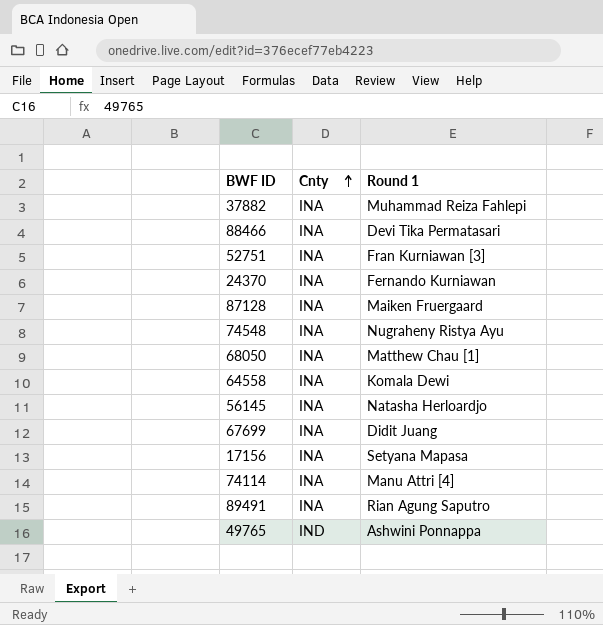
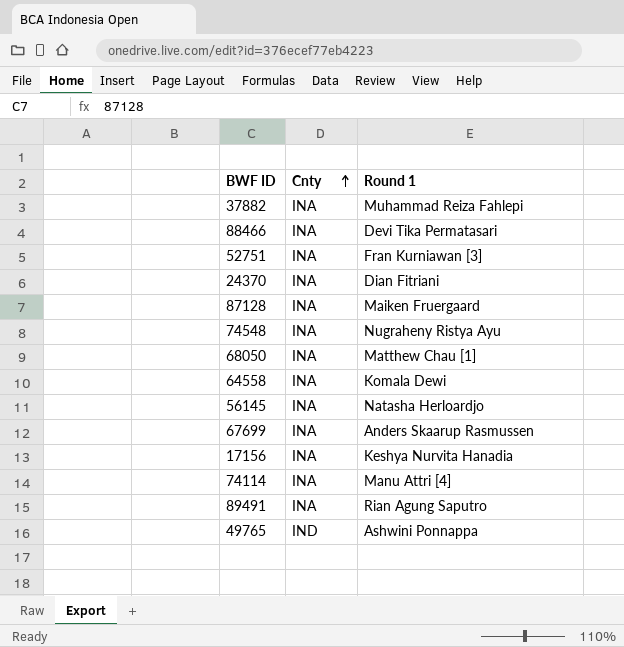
24370 | Round 1: Fernando Kurniawan -> Dian Fitriani
67699 | Round 1: Didit Juang -> Anders Skaarup Rasmussen
17156 | Round 1: Setyana Mapasa -> Keshya Nurvita Hanadia

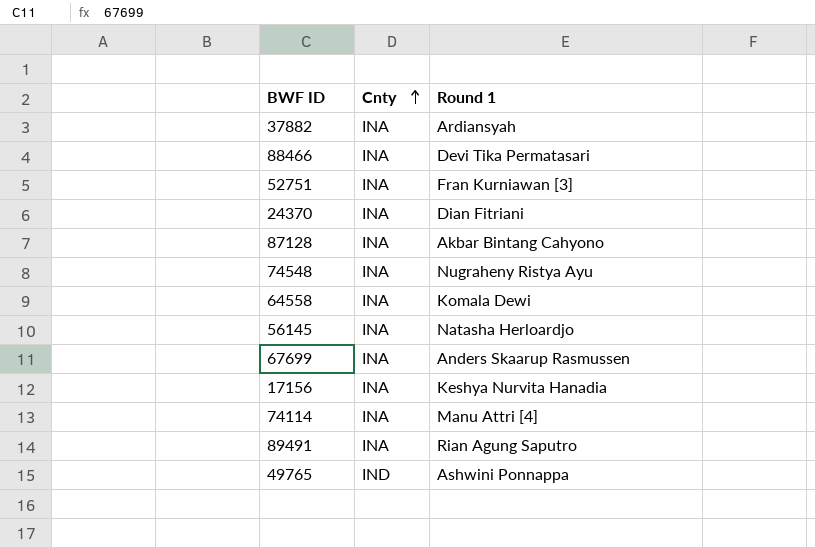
row 68050: INA | Matthew Chau [1] -> none
37882 | Round 1: Muhammad Reiza Fahlepi -> Ardiansyah
87128 | Round 1: Maiken Fruergaard -> Akbar Bintang Cahyono

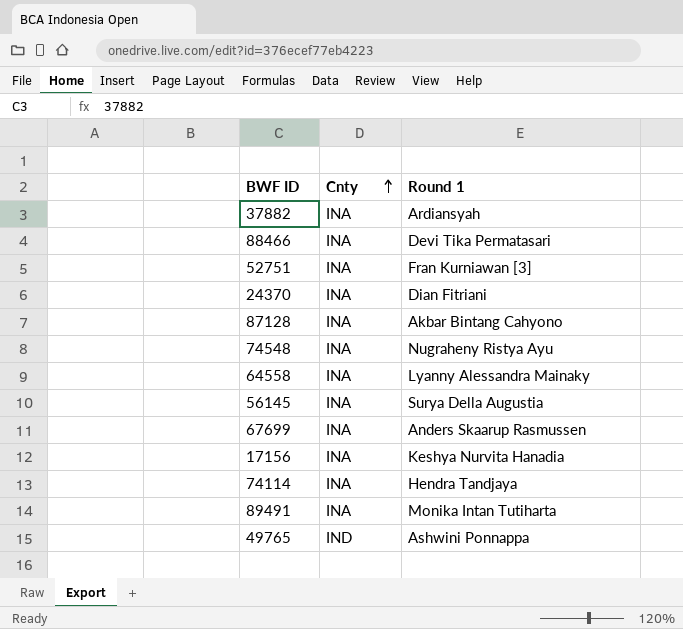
64558 | Round 1: Komala Dewi -> Lyanny Alessandra Mainaky
56145 | Round 1: Natasha Herloardjo -> Surya Della Augustia
74114 | Round 1: Manu Attri [4] -> Hendra Tandjaya
89491 | Round 1: Rian Agung Saputro -> Monika Intan Tutiharta

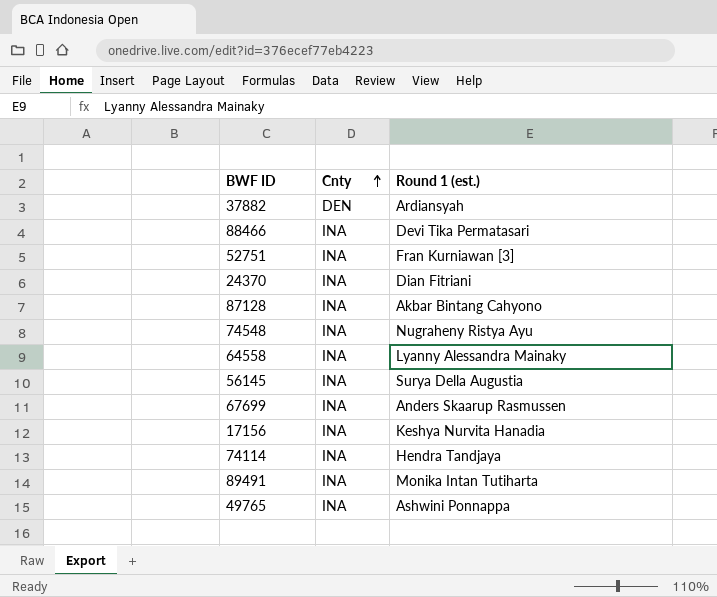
column name: Round 1 -> Round 1 (est.)
37882 | Cnty: INA -> DEN
49765 | Cnty: IND -> INA

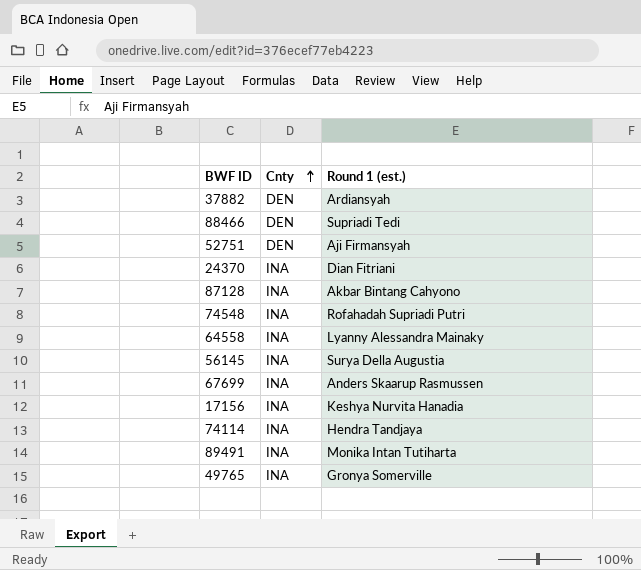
88466 | Cnty: INA -> DEN
88466 | Round 1 (est.): Devi Tika Permatasari -> Supriadi Tedi
52751 | Cnty: INA -> DEN
52751 | Round 1 (est.): Fran Kurniawan [3] -> Aji Firmansyah
74548 | Round 1 (est.): Nugraheny Ristya Ayu -> Rofahadah Supriadi Putri
49765 | Round 1 (est.): Ashwini Ponnappa -> Gronya Somerville

